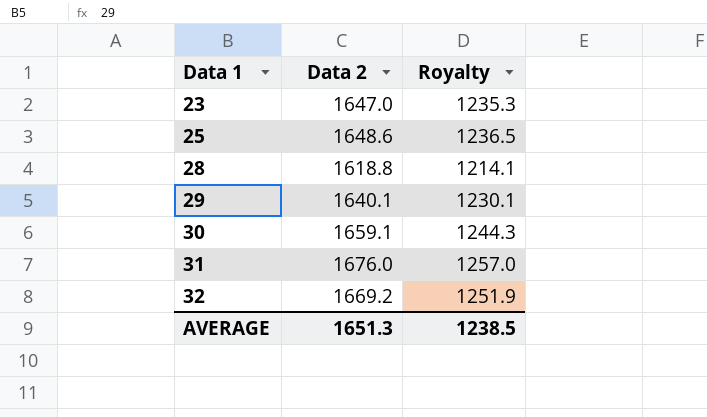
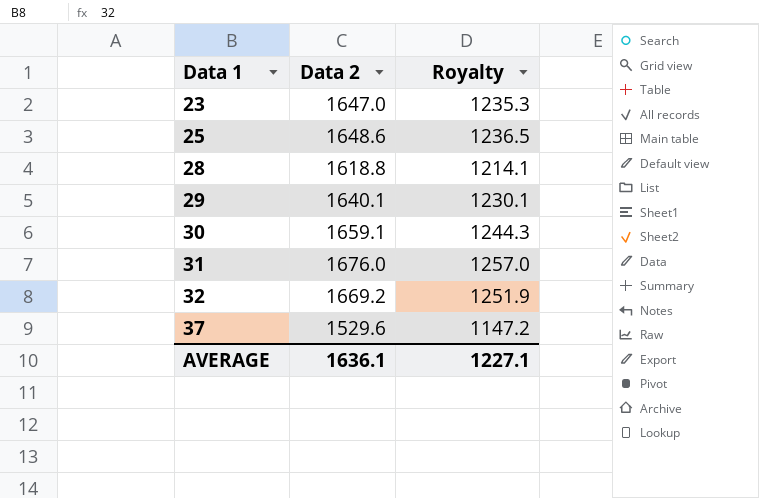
row 37: none -> 1529.6 | 1147.2
AVERAGE | Data 2: 1651.3 -> 1636.1
AVERAGE | Royalty: 1238.5 -> 1227.1

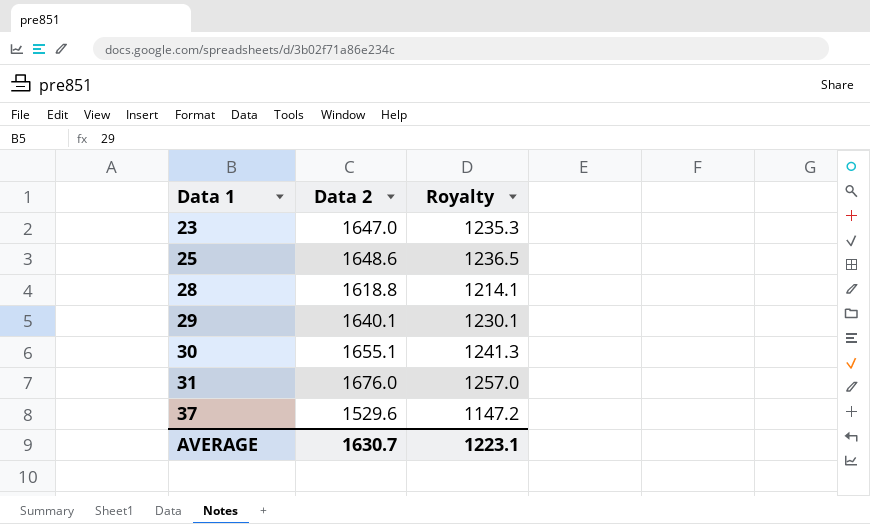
row 32: 1669.2 | 1251.9 -> none
30 | Data 2: 1659.1 -> 1655.1
30 | Royalty: 1244.3 -> 1241.3
AVERAGE | Data 2: 1636.1 -> 1630.7
AVERAGE | Royalty: 1227.1 -> 1223.1

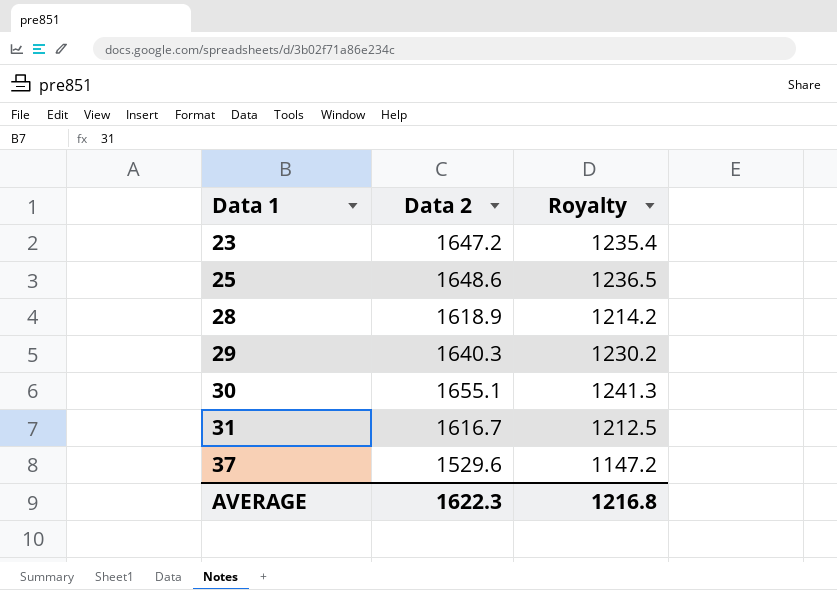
23 | Data 2: 1647.0 -> 1647.2
23 | Royalty: 1235.3 -> 1235.4
28 | Data 2: 1618.8 -> 1618.9
28 | Royalty: 1214.1 -> 1214.2
29 | Data 2: 1640.1 -> 1640.3
29 | Royalty: 1230.1 -> 1230.2
31 | Data 2: 1676.0 -> 1616.7
31 | Royalty: 1257.0 -> 1212.5
AVERAGE | Data 2: 1630.7 -> 1622.3
AVERAGE | Royalty: 1223.1 -> 1216.8

